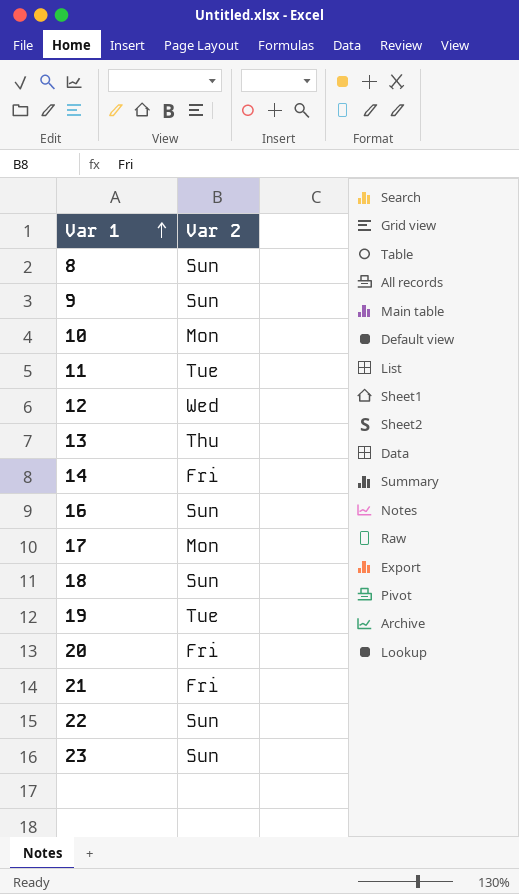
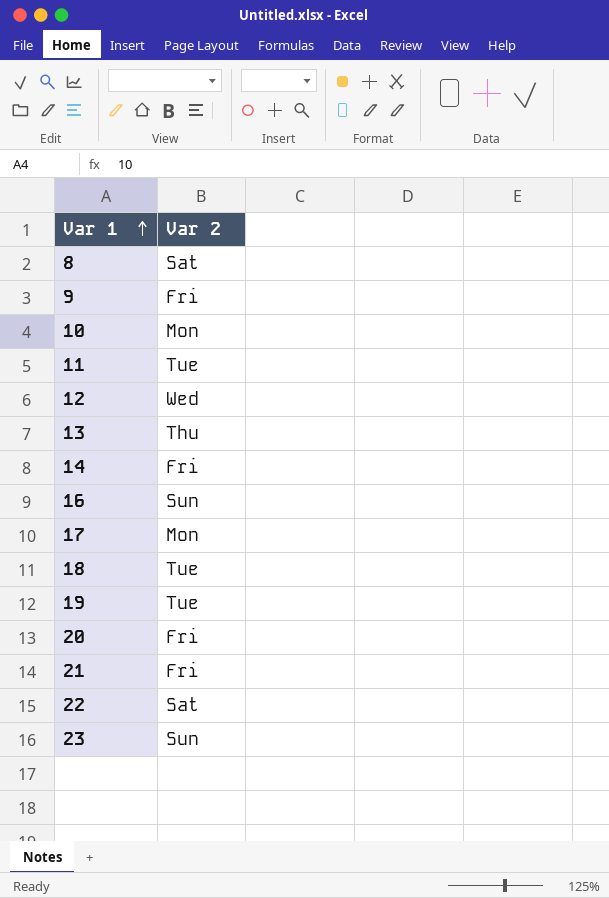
8 | Var 2: Sun -> Sat
9 | Var 2: Sun -> Fri
18 | Var 2: Sun -> Tue
22 | Var 2: Sun -> Sat

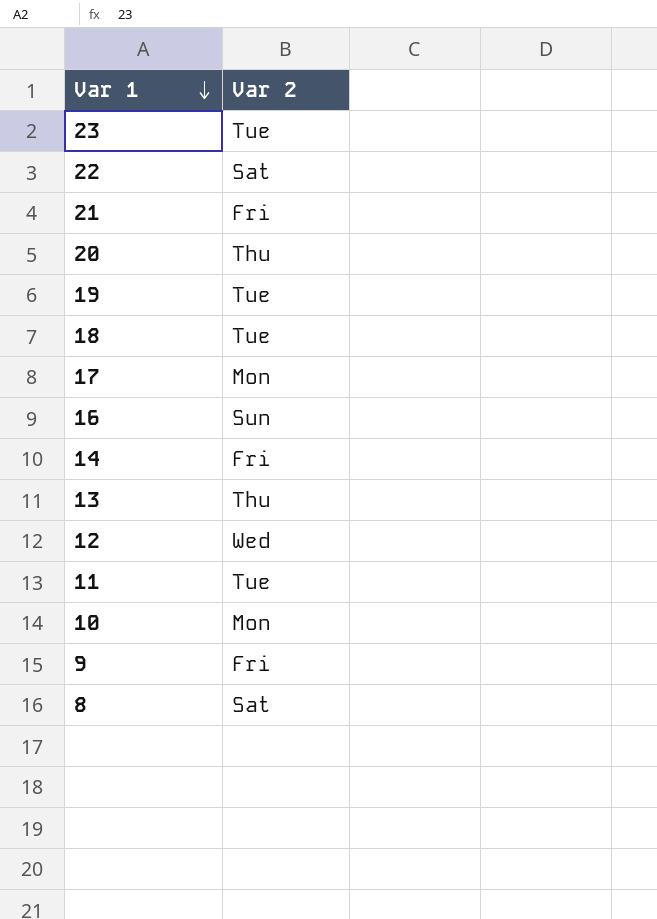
row order: Var 1 ascending -> Var 1 descending
23 | Var 2: Sun -> Tue
20 | Var 2: Fri -> Thu

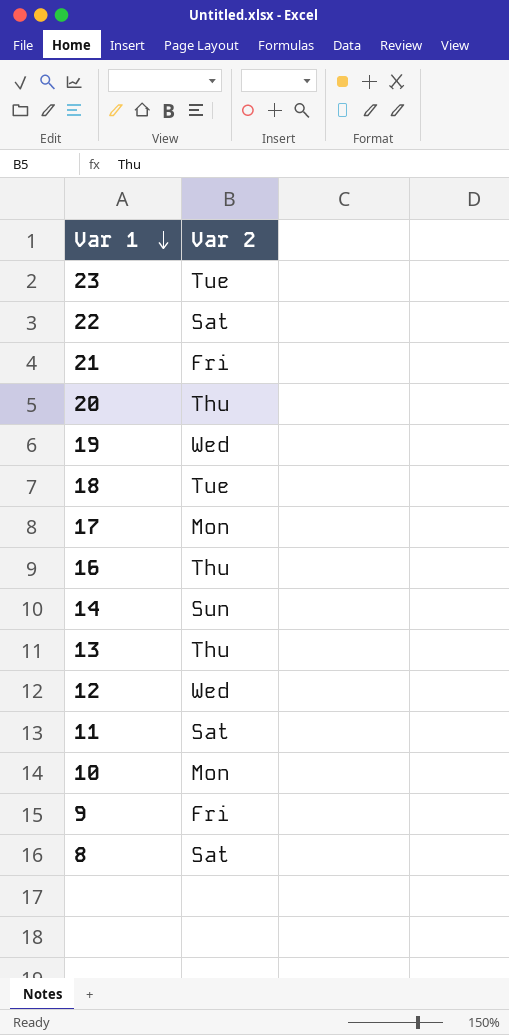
19 | Var 2: Tue -> Wed
16 | Var 2: Sun -> Thu
14 | Var 2: Fri -> Sun
11 | Var 2: Tue -> Sat

